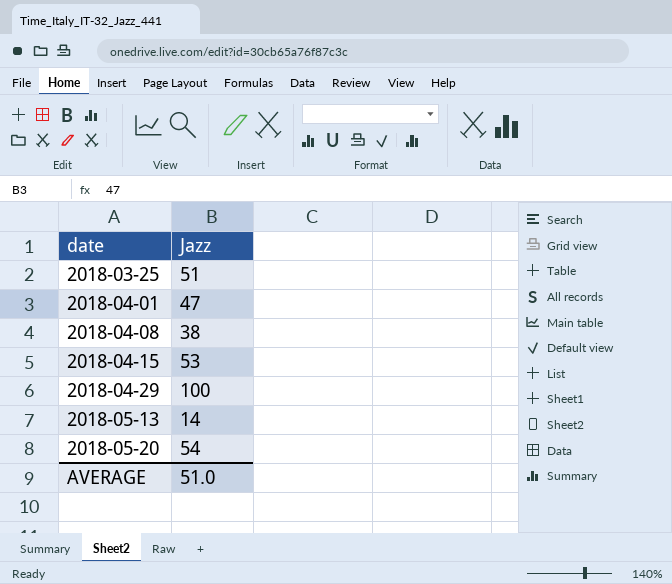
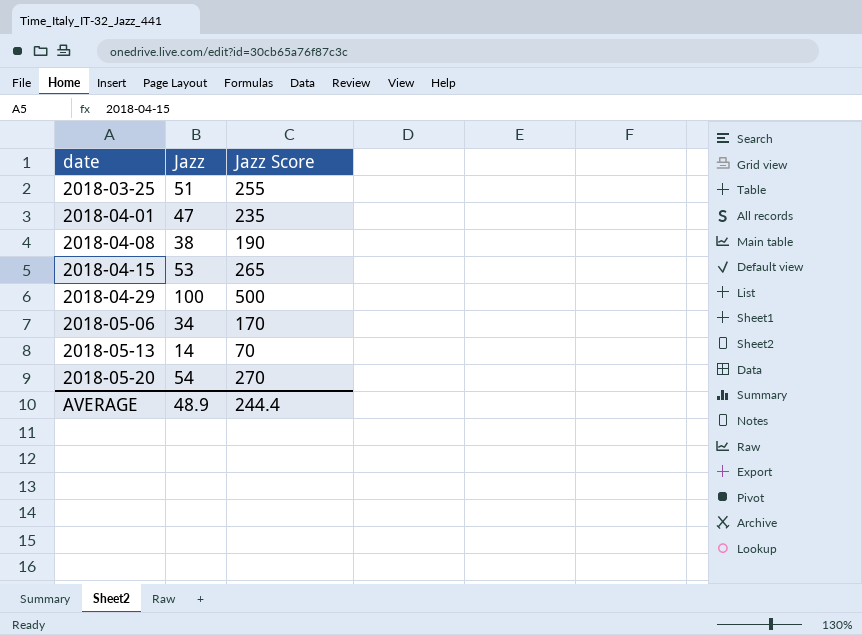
column Jazz Score | formula: none -> [Jazz] * 5
row 2018-05-06: none -> 34 | 170
AVERAGE | Jazz: 51.0 -> 48.9

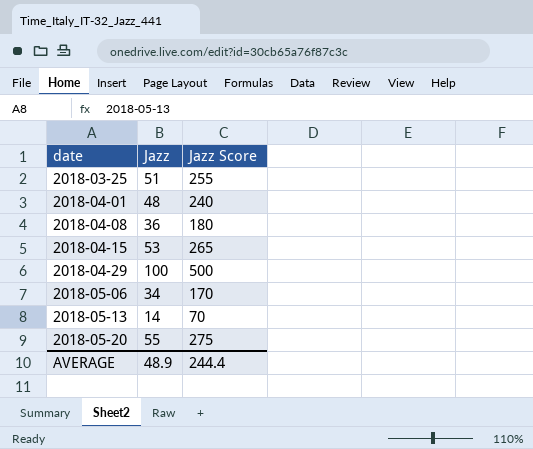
2018-04-01 | Jazz: 47 -> 48
2018-04-01 | Jazz Score: 235 -> 240
2018-04-08 | Jazz: 38 -> 36
2018-04-08 | Jazz Score: 190 -> 180
2018-05-20 | Jazz: 54 -> 55
2018-05-20 | Jazz Score: 270 -> 275

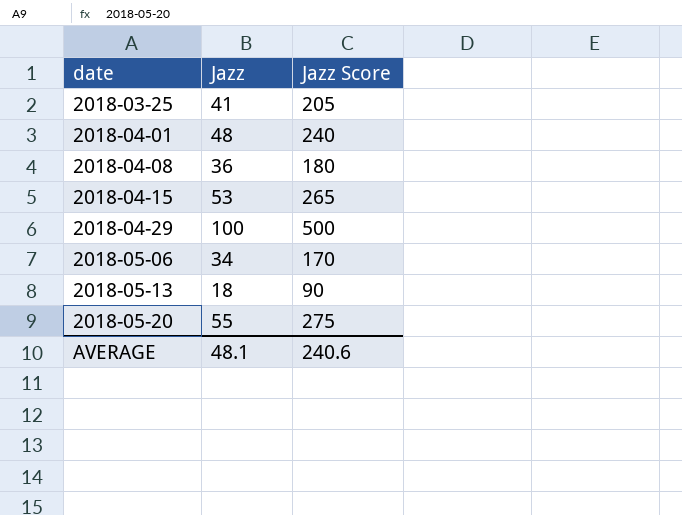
2018-03-25 | Jazz: 51 -> 41
2018-03-25 | Jazz Score: 255 -> 205
2018-05-13 | Jazz: 14 -> 18
2018-05-13 | Jazz Score: 70 -> 90
AVERAGE | Jazz: 48.9 -> 48.1
AVERAGE | Jazz Score: 244.4 -> 240.6

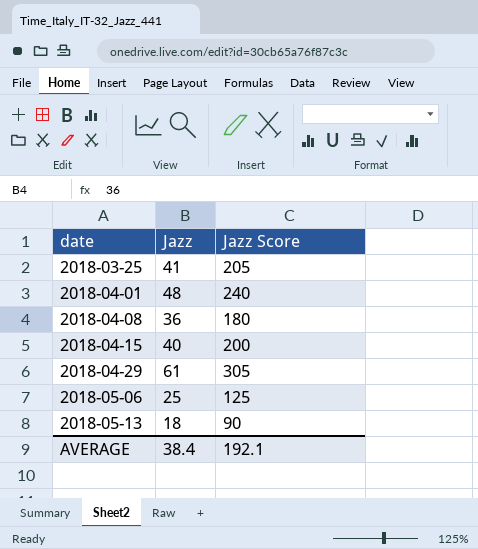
row 2018-05-20: 55 | 275 -> none
2018-04-15 | Jazz: 53 -> 40
2018-04-15 | Jazz Score: 265 -> 200
2018-04-29 | Jazz: 100 -> 61
2018-04-29 | Jazz Score: 500 -> 305
2018-05-06 | Jazz: 34 -> 25
2018-05-06 | Jazz Score: 170 -> 125
AVERAGE | Jazz: 48.1 -> 38.4
AVERAGE | Jazz Score: 240.6 -> 192.1

